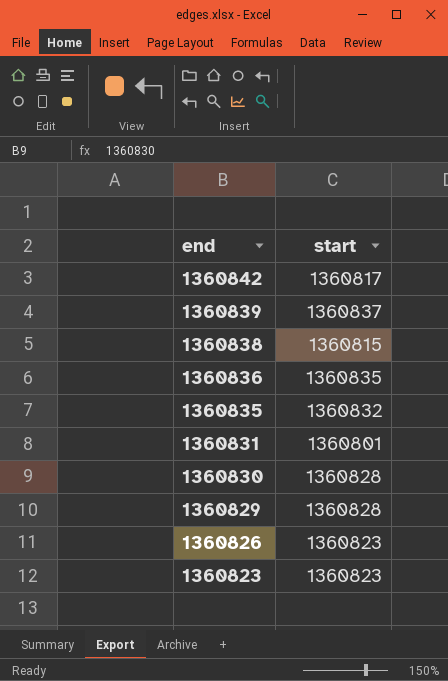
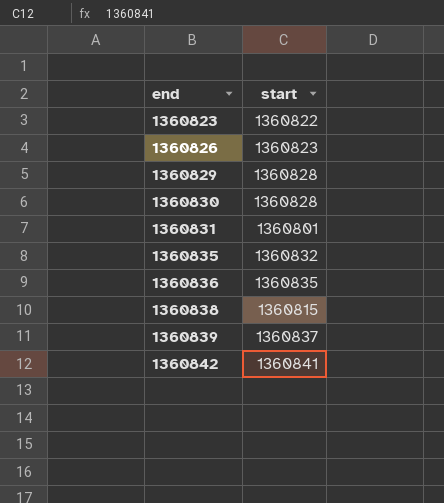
row order: end descending -> end ascending
1360823 | start: 1360823 -> 1360822
1360842 | start: 1360817 -> 1360841

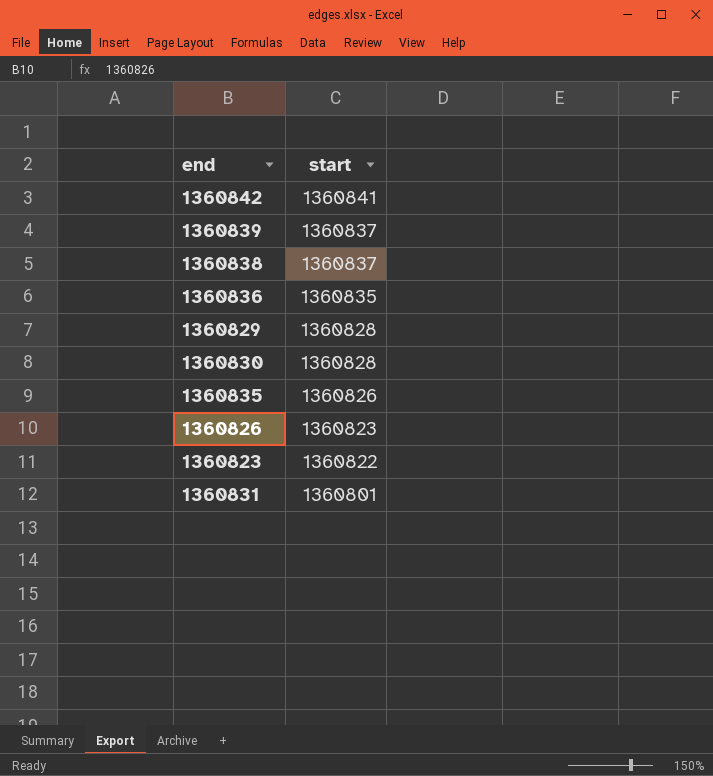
row order: end ascending -> start descending
1360838 | start: 1360815 -> 1360837
1360835 | start: 1360832 -> 1360826

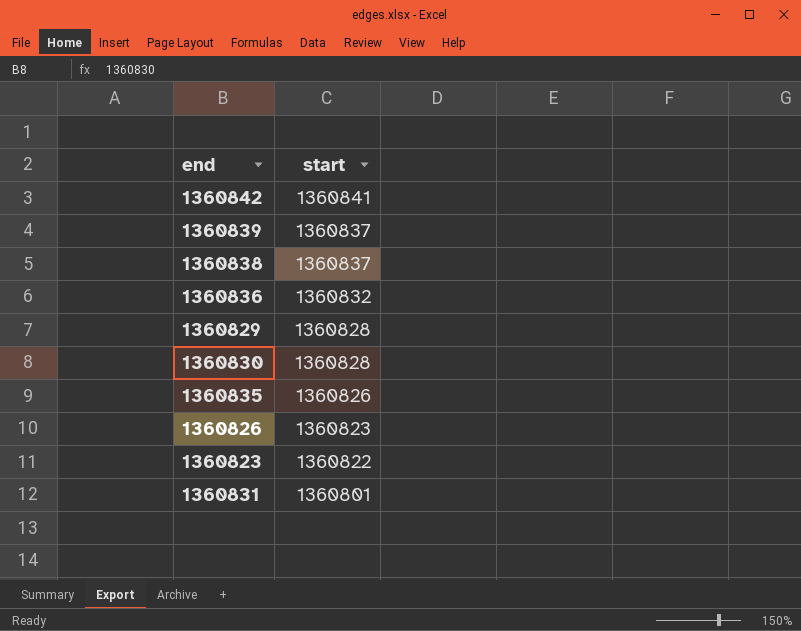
1360836 | start: 1360835 -> 1360832

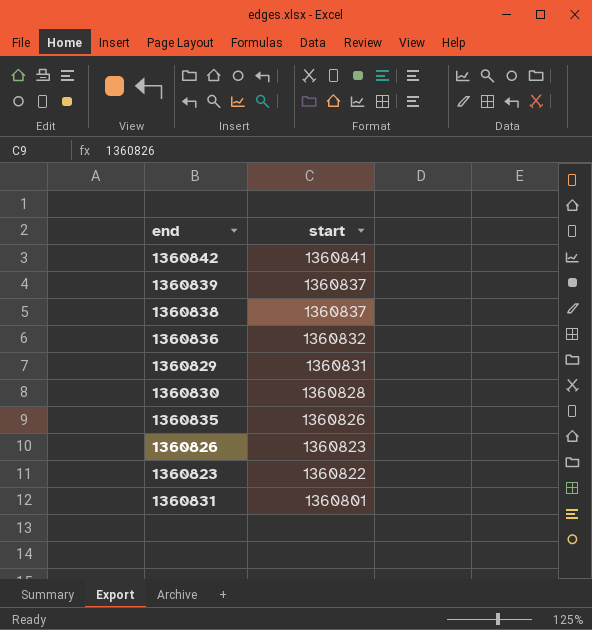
1360829 | start: 1360828 -> 1360831

